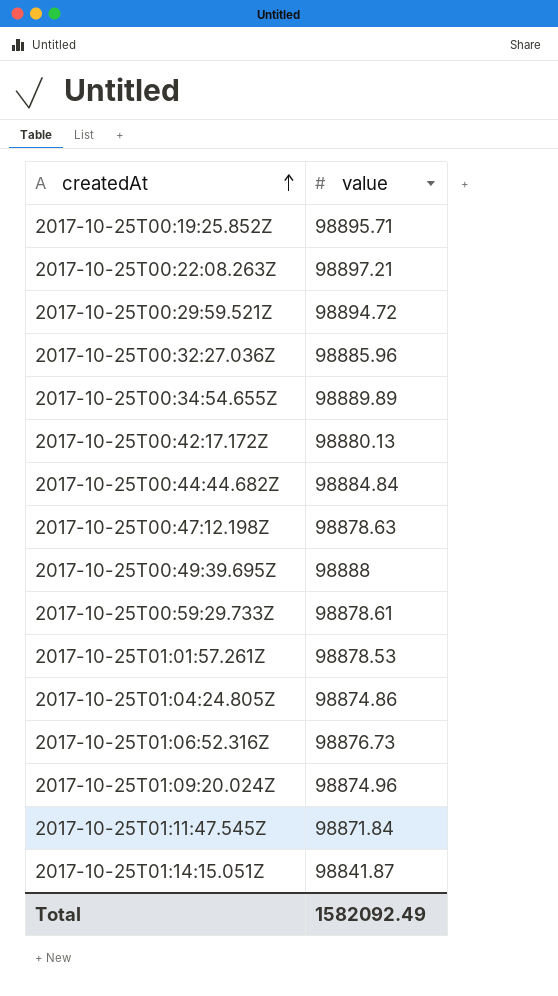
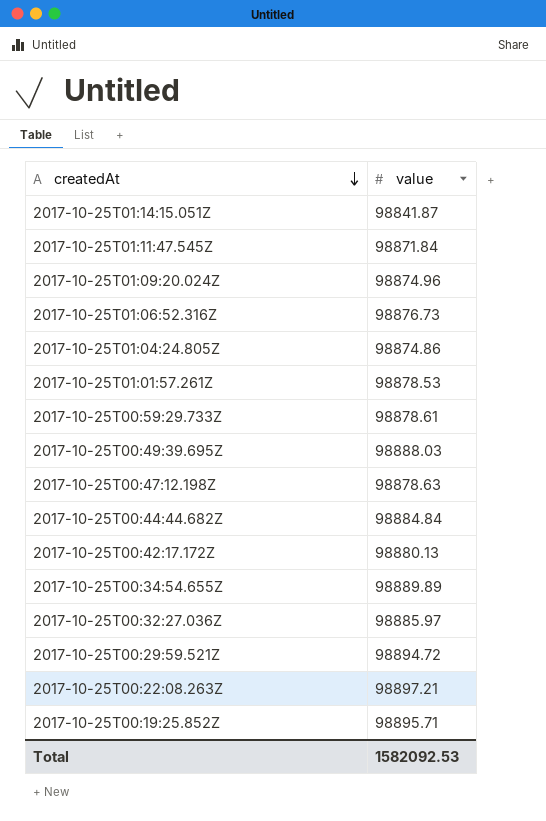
row order: createdAt ascending -> createdAt descending
2017-10-25T00:49:39.695Z | value: 98888 -> 98888.03
2017-10-25T00:32:27.036Z | value: 98885.96 -> 98885.97
Total | value: 1582092.49 -> 1582092.53

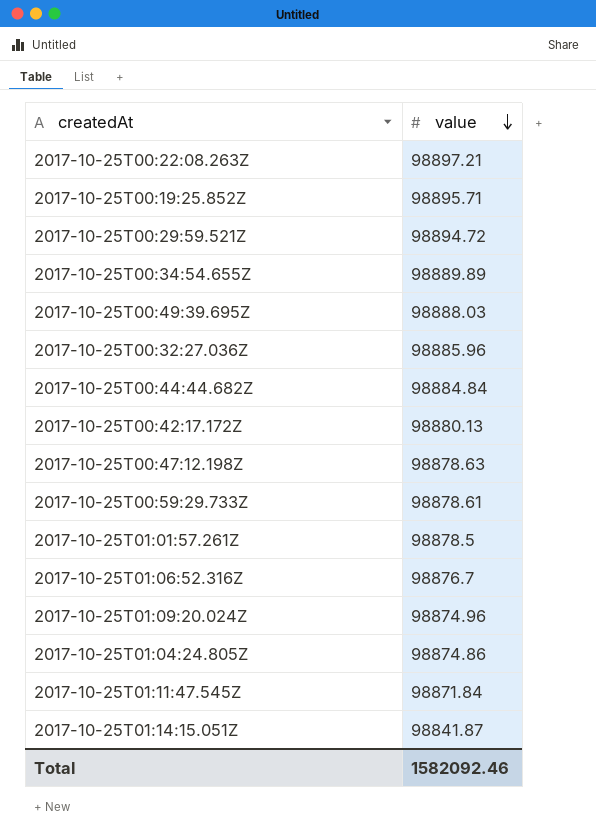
row order: createdAt descending -> value descending
2017-10-25T00:32:27.036Z | value: 98885.97 -> 98885.96
2017-10-25T01:01:57.261Z | value: 98878.53 -> 98878.5
2017-10-25T01:06:52.316Z | value: 98876.73 -> 98876.7
Total | value: 1582092.53 -> 1582092.46

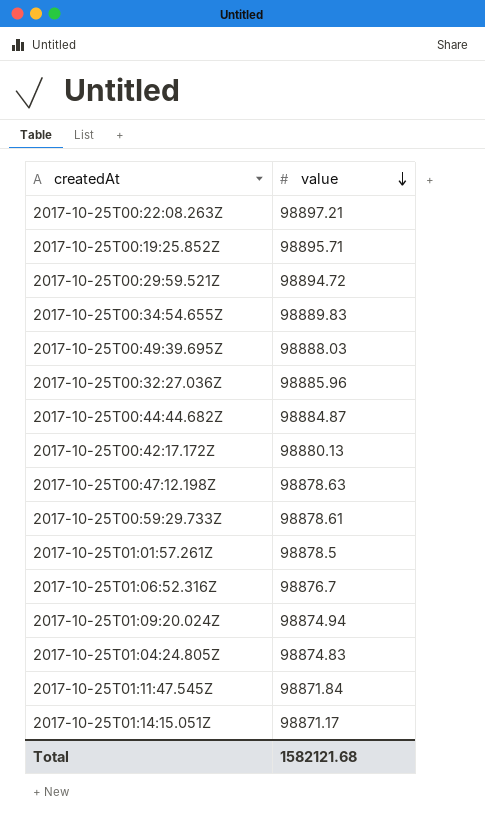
2017-10-25T00:34:54.655Z | value: 98889.89 -> 98889.83
2017-10-25T00:44:44.682Z | value: 98884.84 -> 98884.87
2017-10-25T01:09:20.024Z | value: 98874.96 -> 98874.94
2017-10-25T01:04:24.805Z | value: 98874.86 -> 98874.83
2017-10-25T01:14:15.051Z | value: 98841.87 -> 98871.17
Total | value: 1582092.46 -> 1582121.68

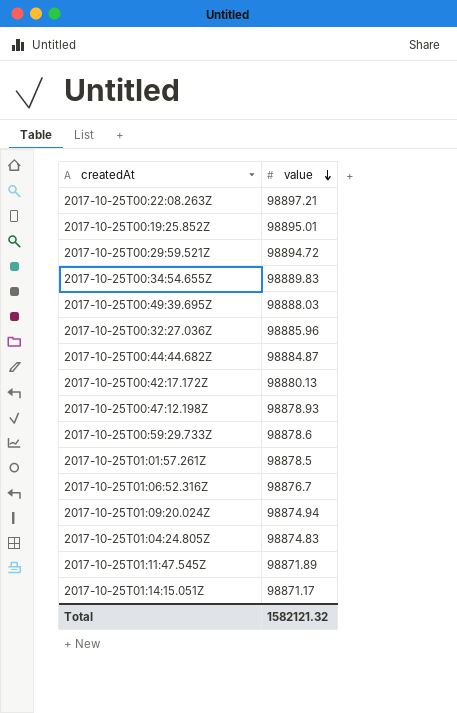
2017-10-25T00:19:25.852Z | value: 98895.71 -> 98895.01
2017-10-25T00:47:12.198Z | value: 98878.63 -> 98878.93
2017-10-25T00:59:29.733Z | value: 98878.61 -> 98878.6
2017-10-25T01:11:47.545Z | value: 98871.84 -> 98871.89
Total | value: 1582121.68 -> 1582121.32

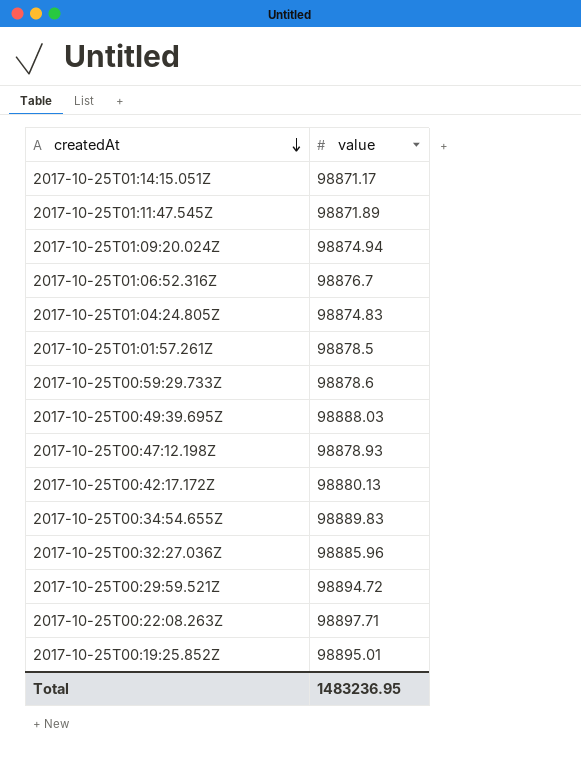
row order: value descending -> createdAt descending
row 2017-10-25T00:44:44.682Z: 98884.87 -> none
2017-10-25T00:22:08.263Z | value: 98897.21 -> 98897.71
Total | value: 1582121.32 -> 1483236.95

